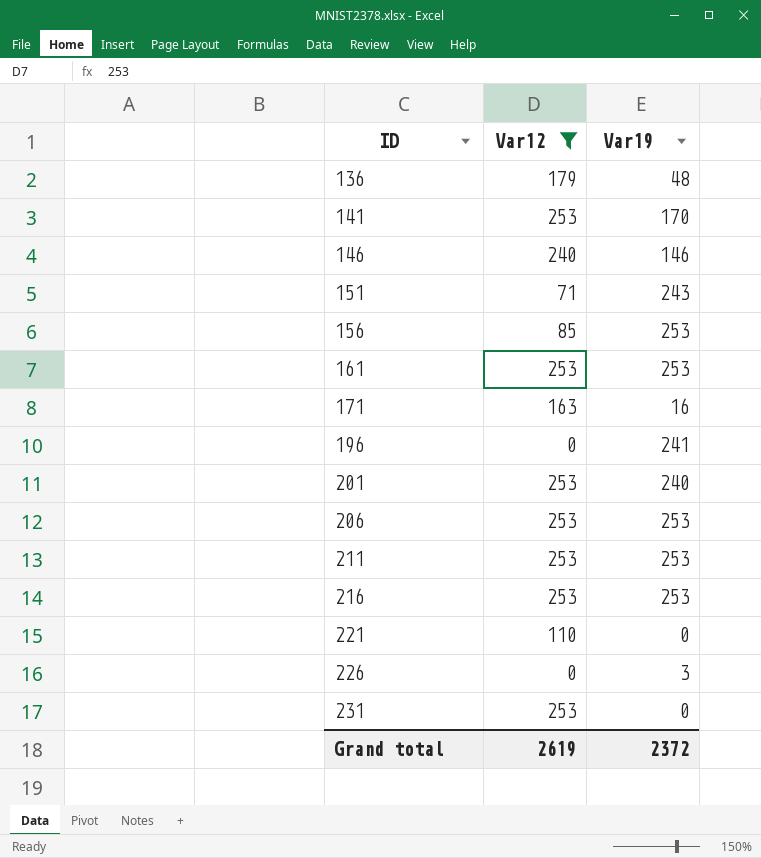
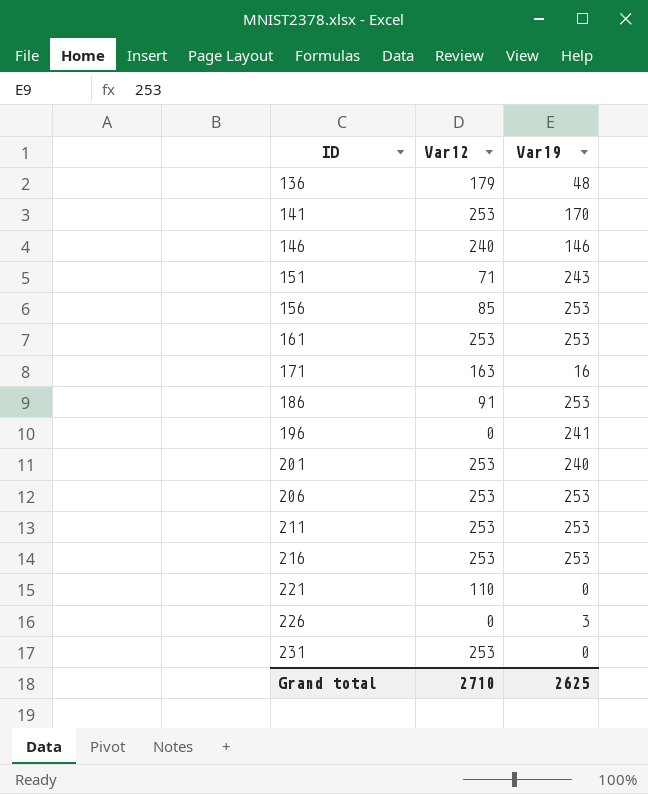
filter: Var12 != 91 -> none
Grand total | Var12: 2619 -> 2710
Grand total | Var19: 2372 -> 2625

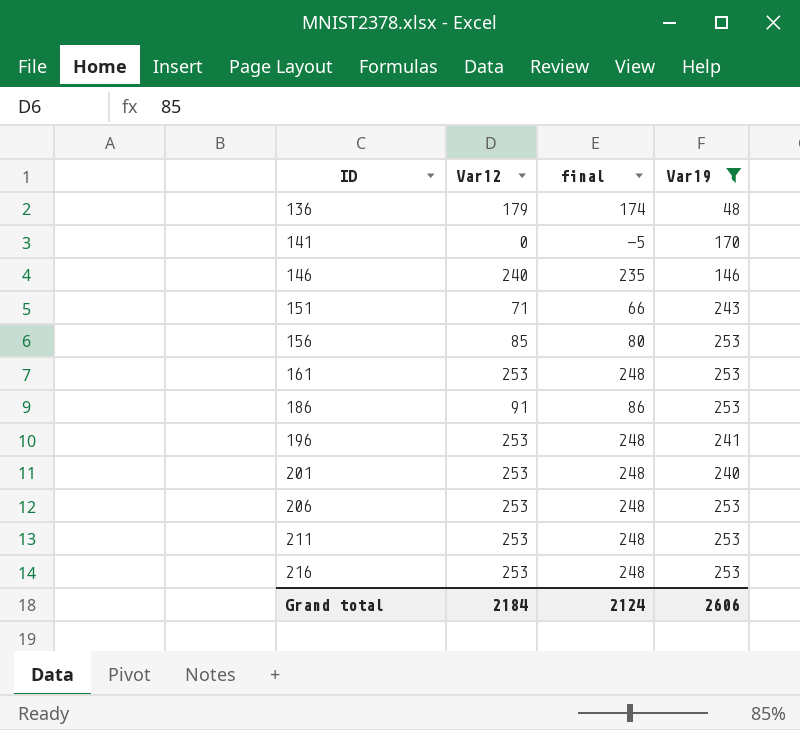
filter: none -> Var19 >= 48
column final | formula: none -> [Var12] - 5
141 | Var12: 253 -> 0
196 | Var12: 0 -> 253
Grand total | Var12: 2710 -> 2184
Grand total | Var19: 2625 -> 2606

